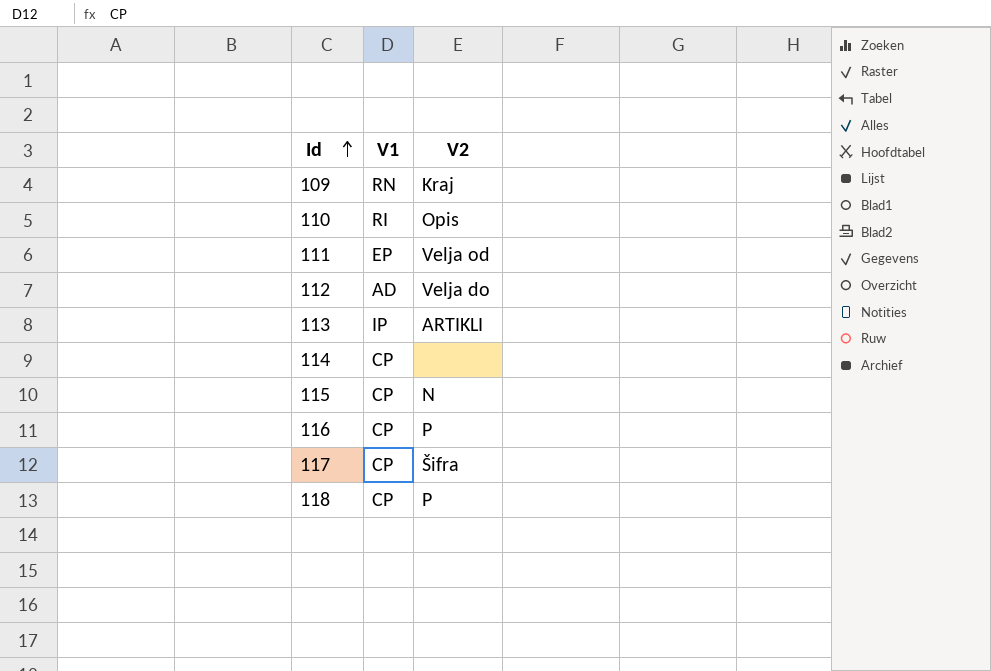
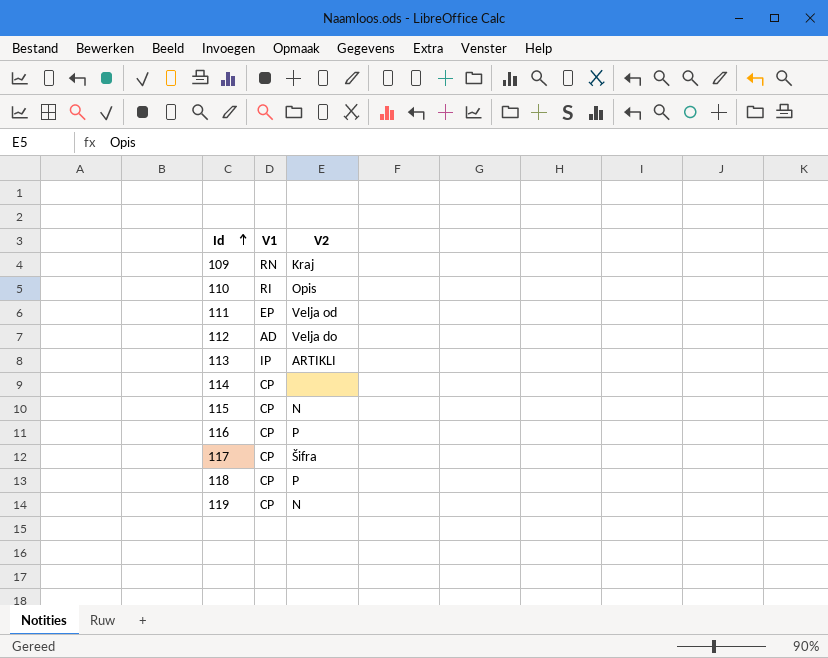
row 119: none -> CP | N

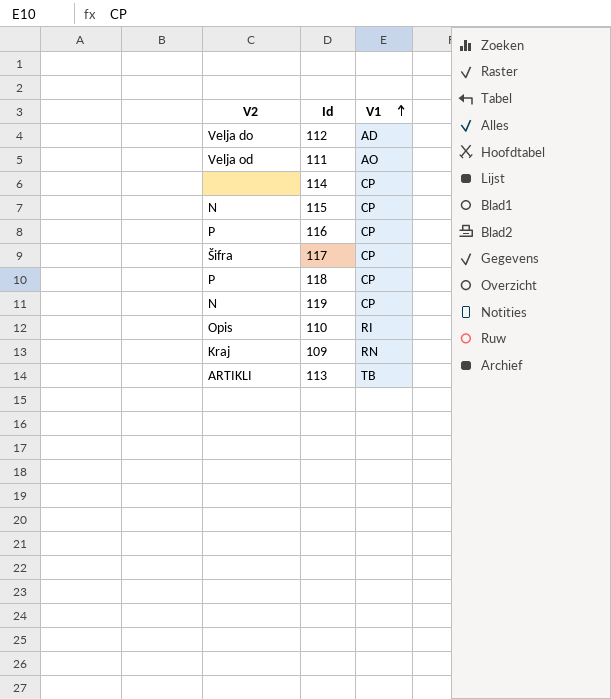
row order: Id ascending -> V1 ascending
column V2 | position: 3 -> 1
111 | V1: EP -> AO
113 | V1: IP -> TB

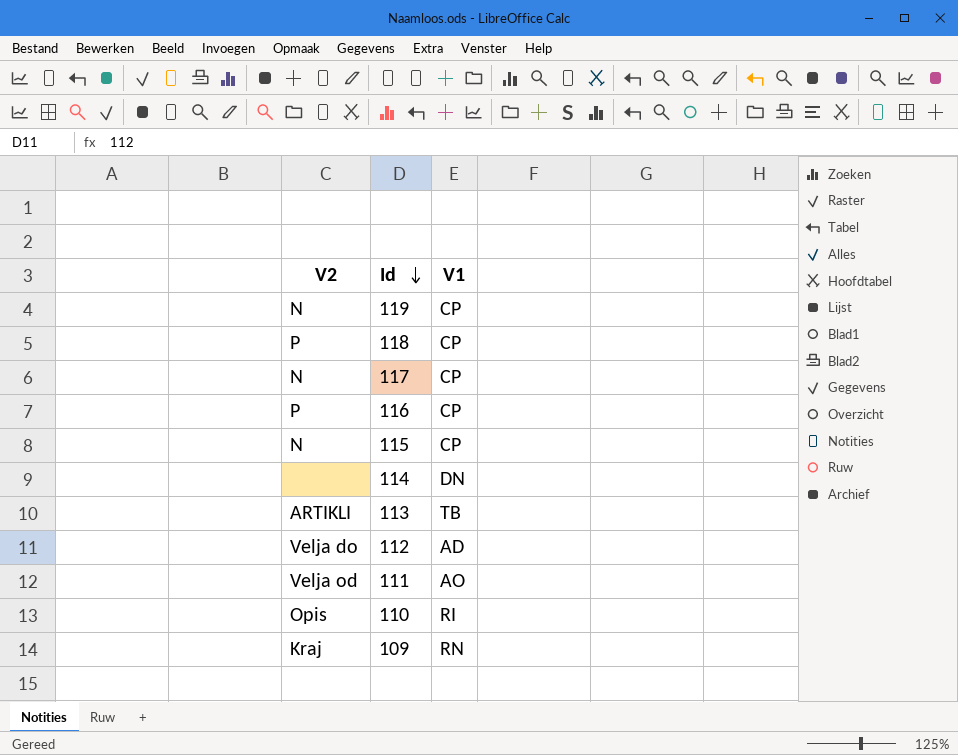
row order: V1 ascending -> Id descending
117 | V2: Šifra -> N
114 | V1: CP -> DN

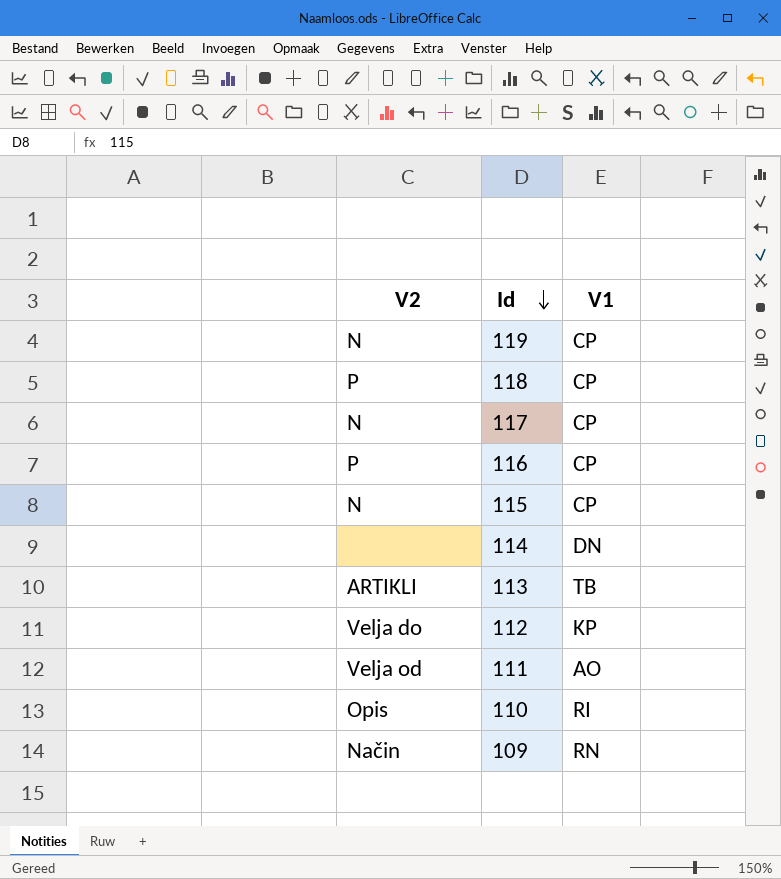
112 | V1: AD -> KP
109 | V2: Kraj -> Način

